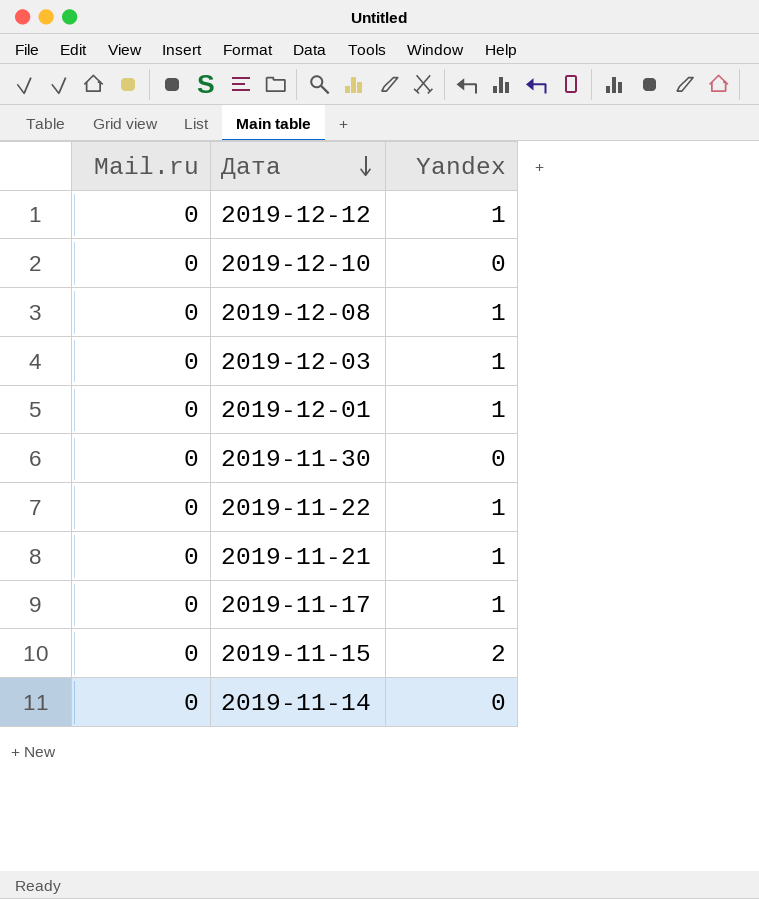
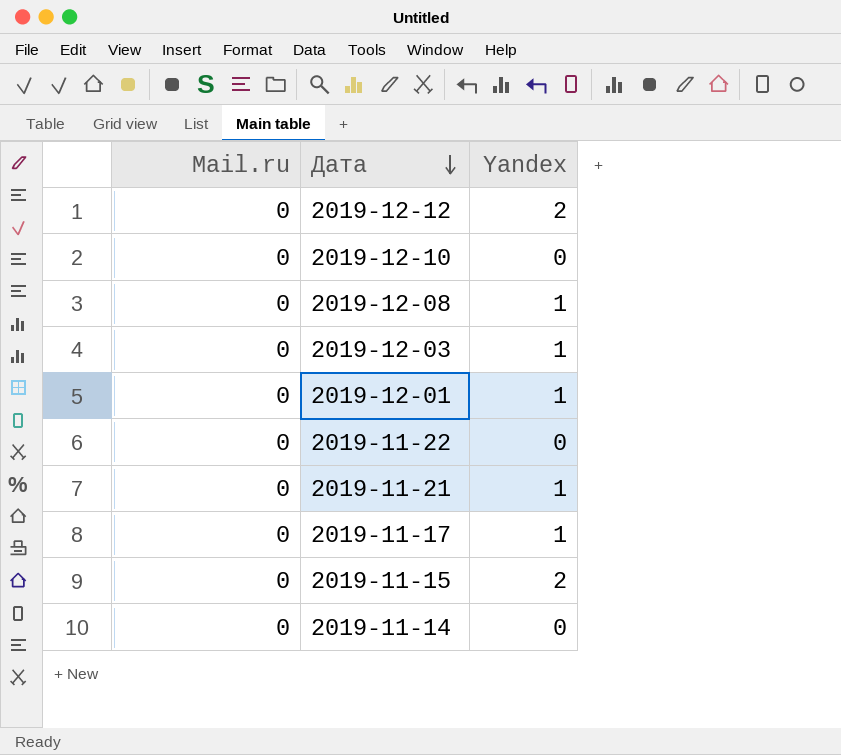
row 2019-11-30: 0 | 0 -> none
2019-12-12 | Yandex: 1 -> 2
2019-11-22 | Yandex: 1 -> 0

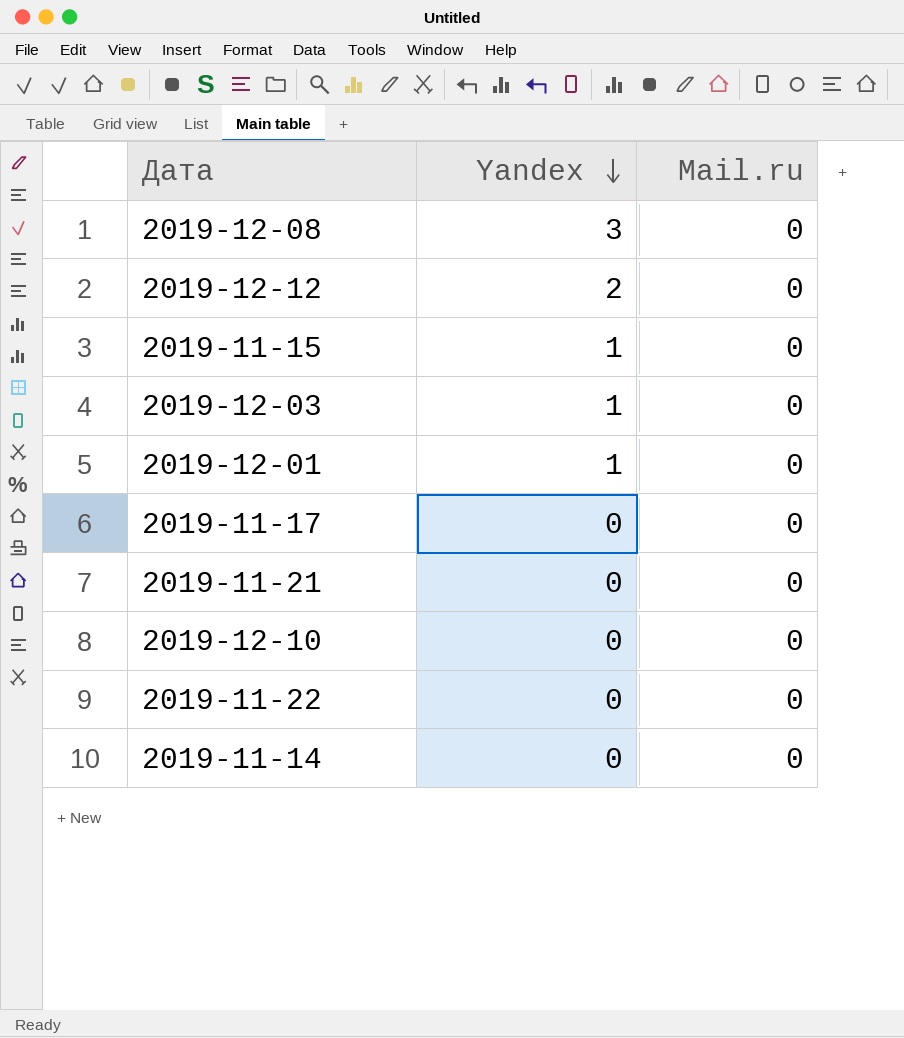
row order: Дата descending -> Yandex descending
column Mail.ru | position: 1 -> 3
2019-12-08 | Yandex: 1 -> 3
2019-11-15 | Yandex: 2 -> 1
2019-11-17 | Yandex: 1 -> 0
2019-11-21 | Yandex: 1 -> 0

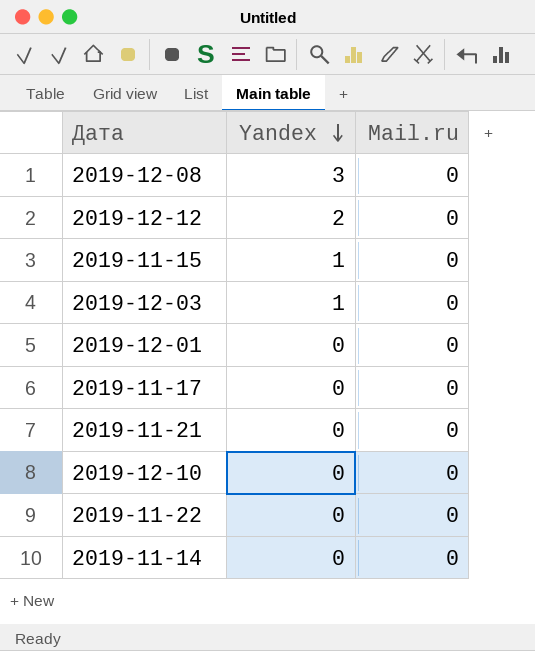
2019-12-01 | Yandex: 1 -> 0

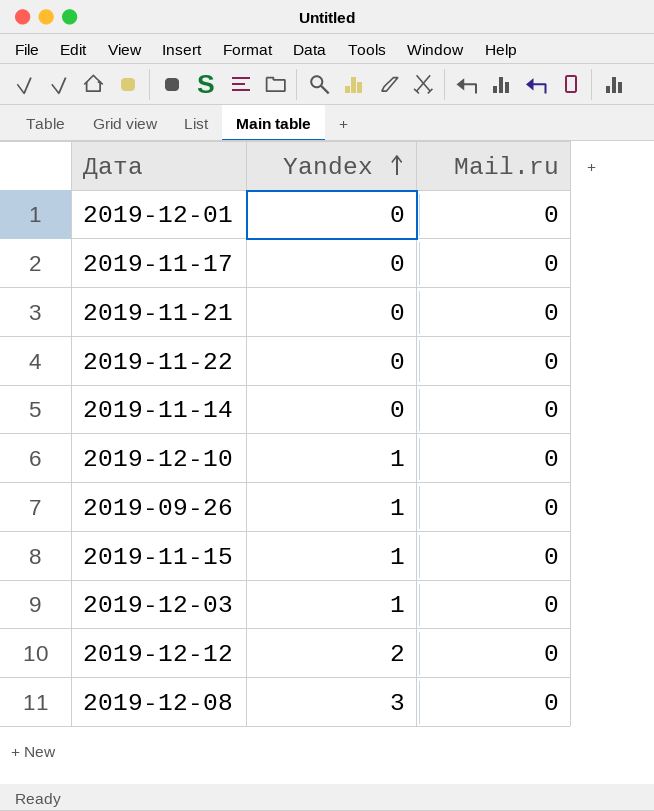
row order: Yandex descending -> Yandex ascending
2019-12-10 | Yandex: 0 -> 1
row 2019-09-26: none -> 1 | 0

